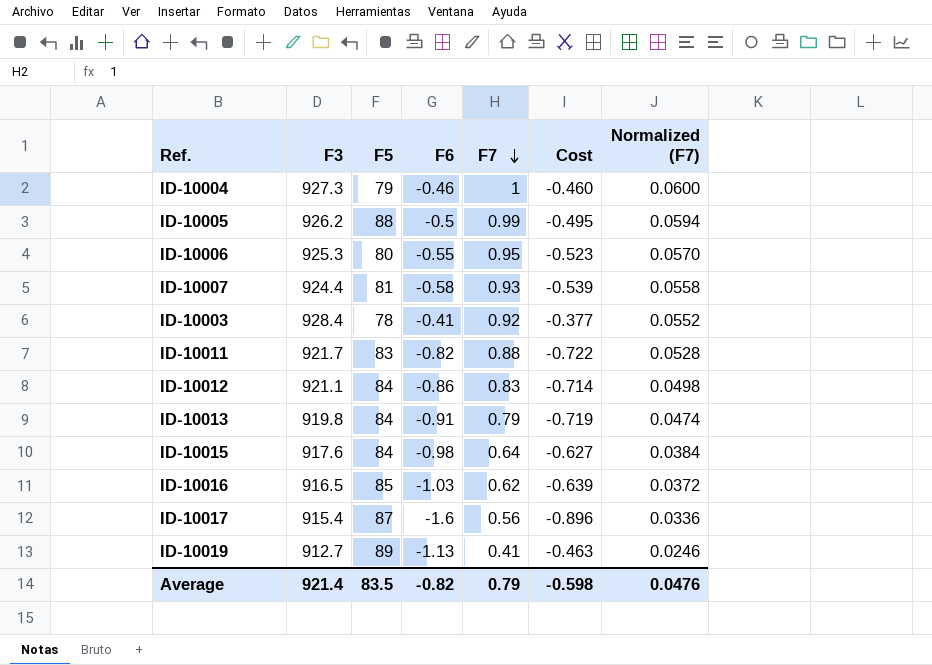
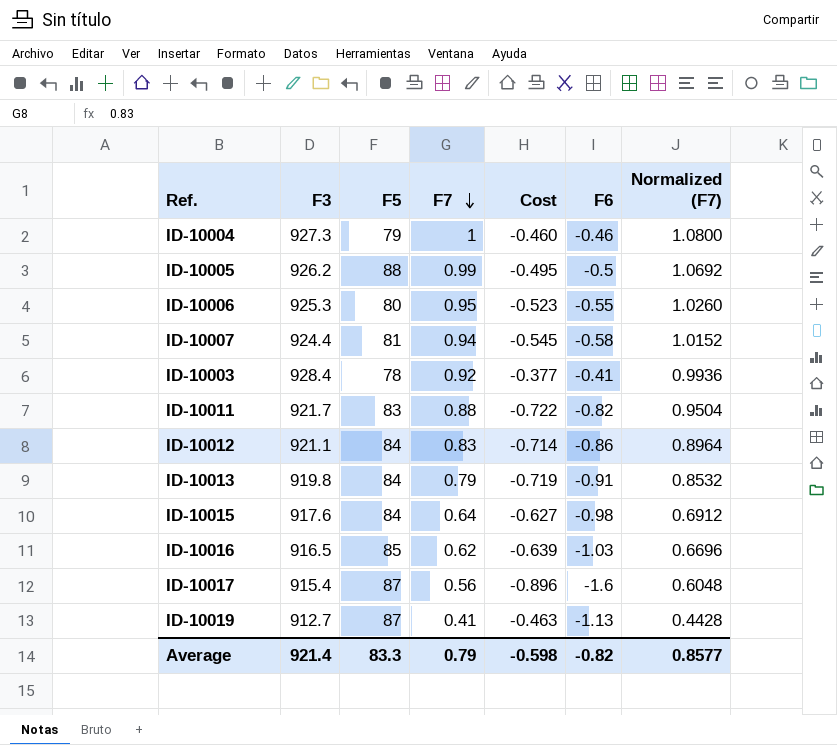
column F6 | position: 4 -> 6
column Normalized (F7) | formula: [F7] * 0.06 -> [F7] * 1.08
ID-10007 | F7: 0.93 -> 0.94
ID-10007 | Cost: -0.539 -> -0.545
ID-10019 | F5: 89 -> 87
Average | F5: 83.5 -> 83.3
Average | Normalized (F7): 0.0476 -> 0.8577

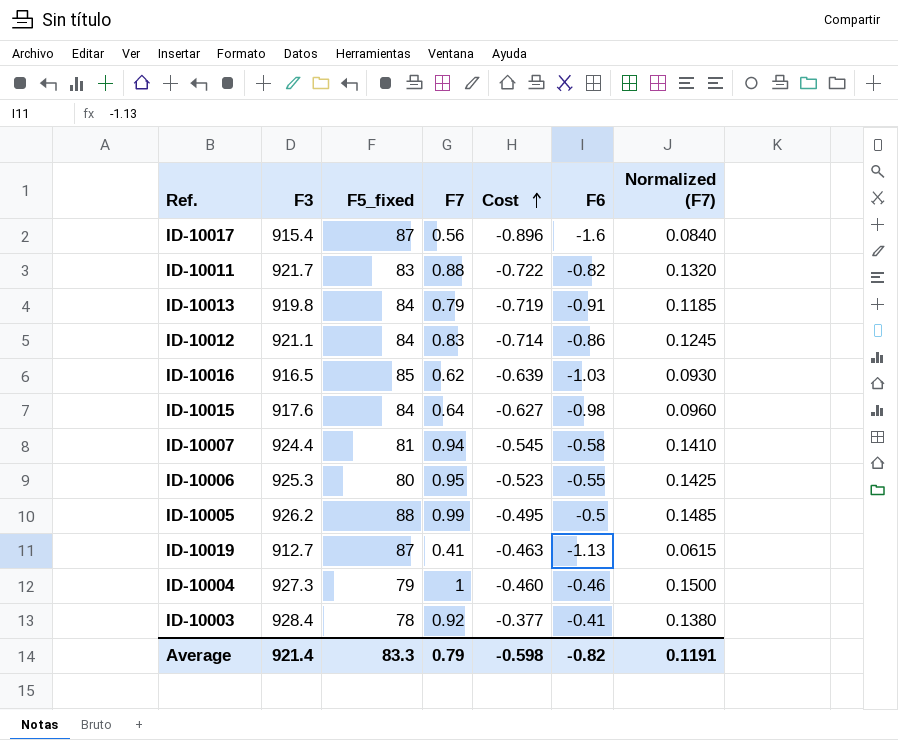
row order: F7 descending -> Cost ascending
column name: F5 -> F5_fixed
column Normalized (F7) | formula: [F7] * 1.08 -> [F7] * 0.15
Average | Normalized (F7): 0.8577 -> 0.1191

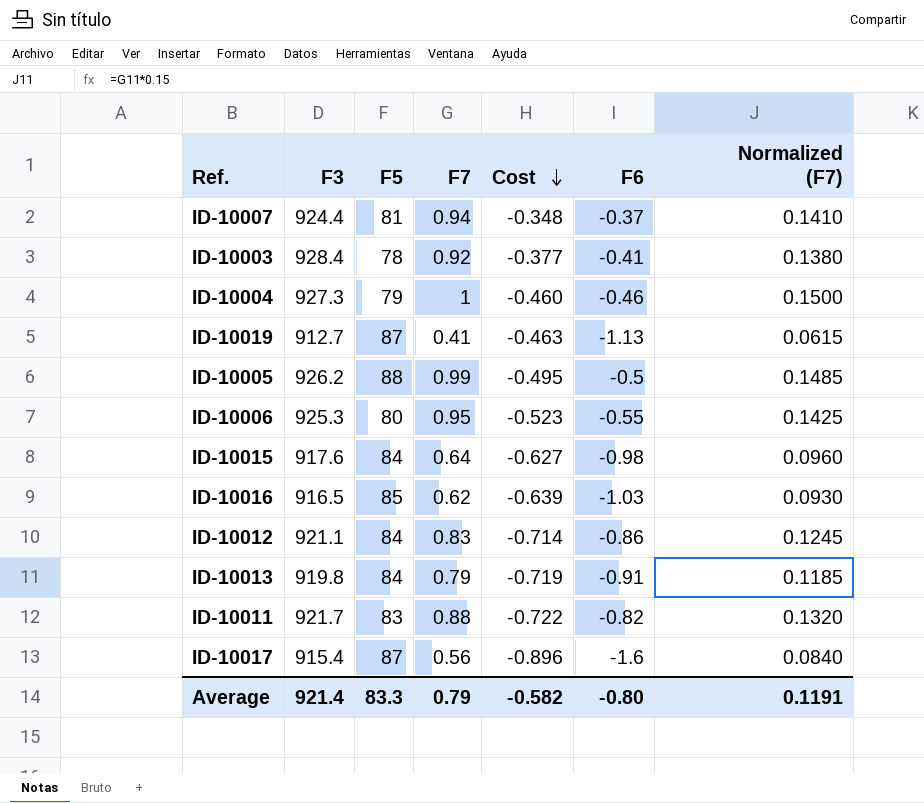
row order: Cost ascending -> Cost descending
column name: F5_fixed -> F5
ID-10007 | Cost: -0.545 -> -0.348
ID-10007 | F6: -0.58 -> -0.37
Average | Cost: -0.598 -> -0.582
Average | F6: -0.82 -> -0.80

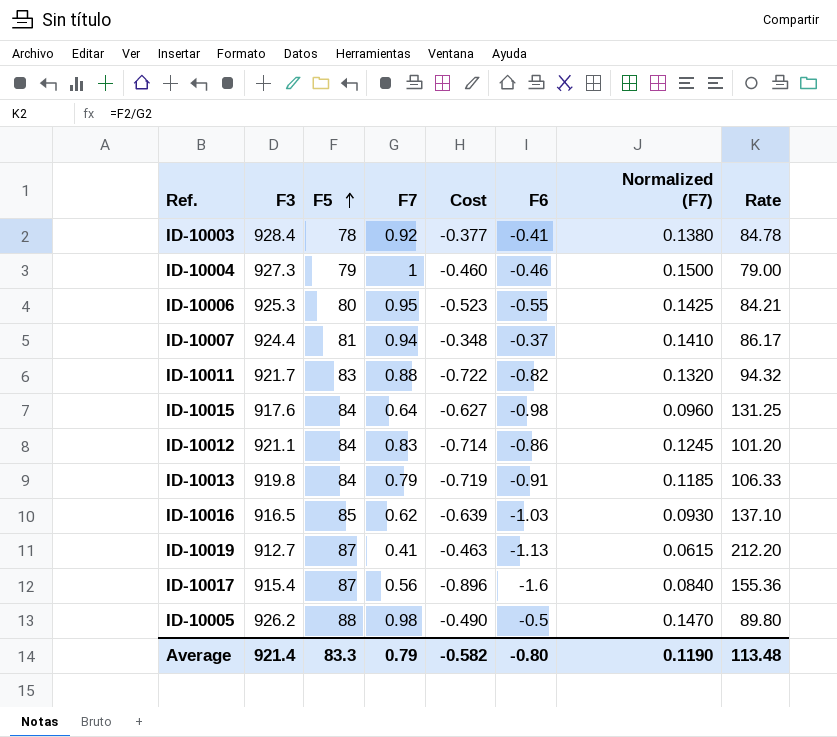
row order: Cost descending -> F5 ascending
column Rate | formula: none -> [F5] / [F7]
ID-10005 | F7: 0.99 -> 0.98
ID-10005 | Cost: -0.495 -> -0.490
ID-10005 | Normalized (F7): 0.1485 -> 0.1470
Average | Normalized (F7): 0.1191 -> 0.1190

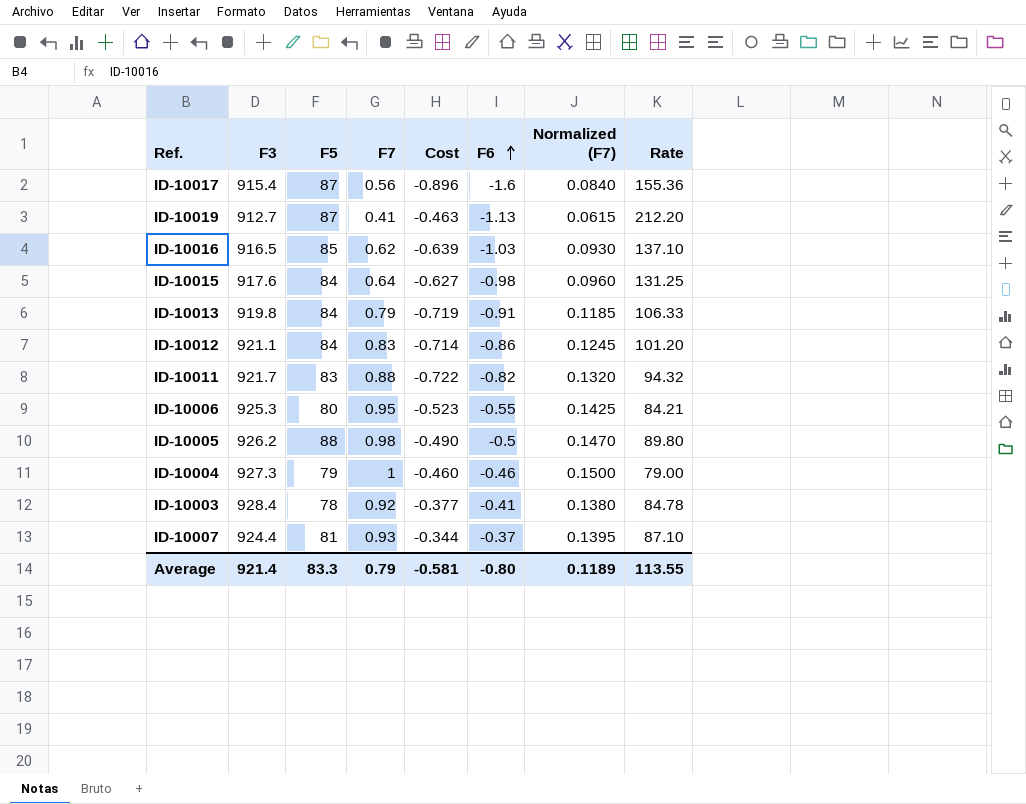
row order: F5 ascending -> F6 ascending
ID-10007 | F7: 0.94 -> 0.93
ID-10007 | Cost: -0.348 -> -0.344
ID-10007 | Normalized (F7): 0.1410 -> 0.1395
ID-10007 | Rate: 86.17 -> 87.10
Average | Cost: -0.582 -> -0.581
Average | Normalized (F7): 0.1190 -> 0.1189
Average | Rate: 113.48 -> 113.55

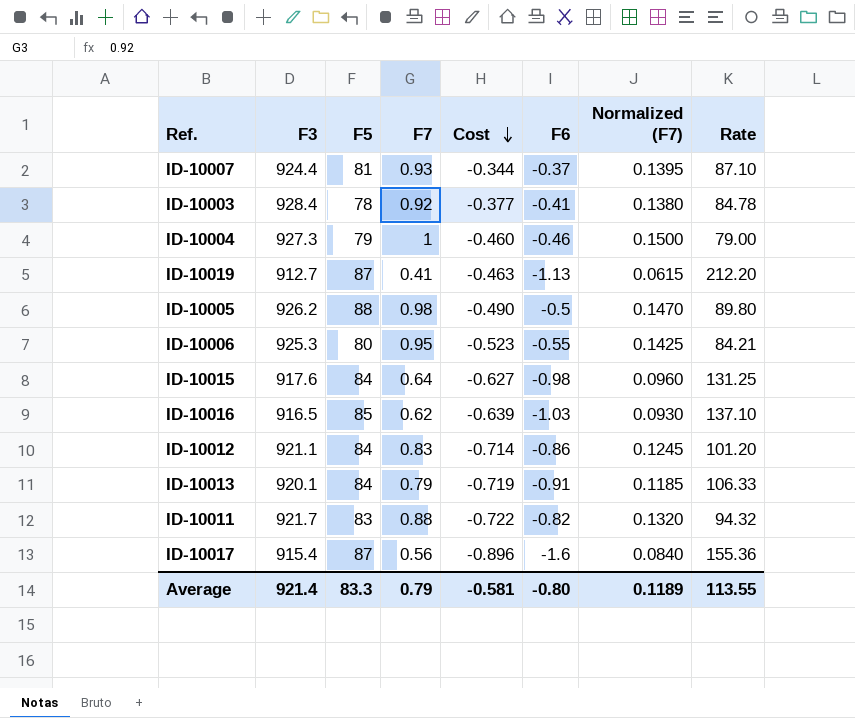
row order: F6 ascending -> Cost descending
ID-10013 | F3: 919.8 -> 920.1

